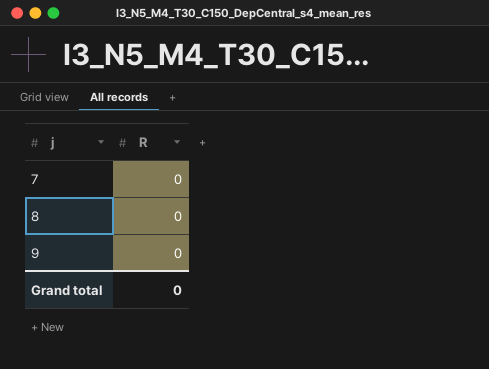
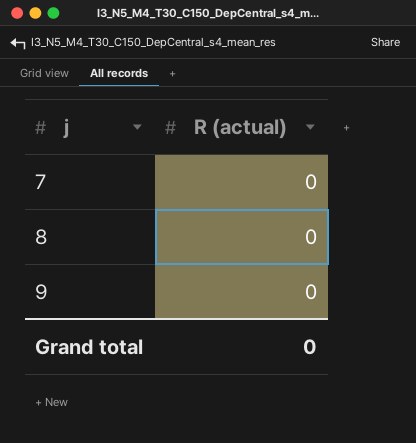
column name: R -> R (actual)

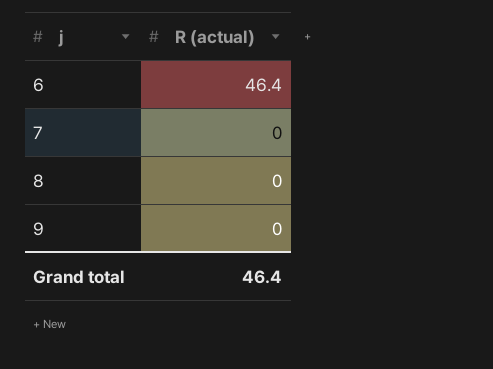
row 6: none -> 46.4
Grand total | R (actual): 0 -> 46.4

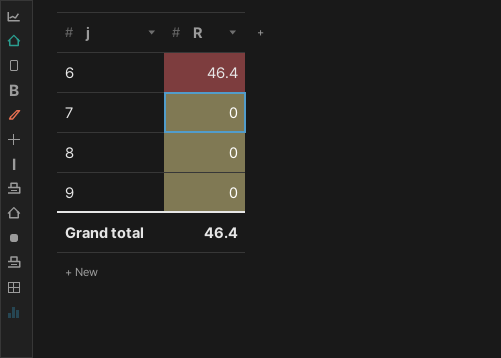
column name: R (actual) -> R

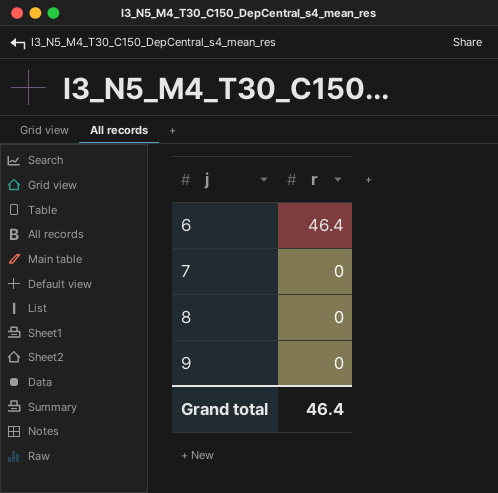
column name: R -> r

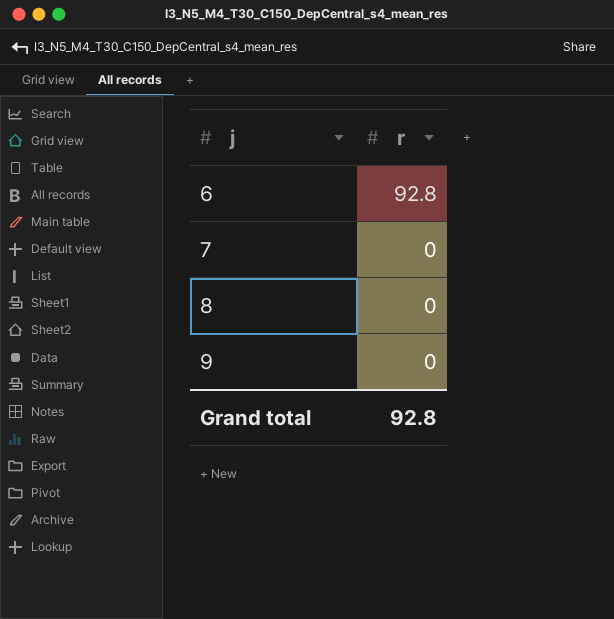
6 | r: 46.4 -> 92.8
Grand total | r: 46.4 -> 92.8

